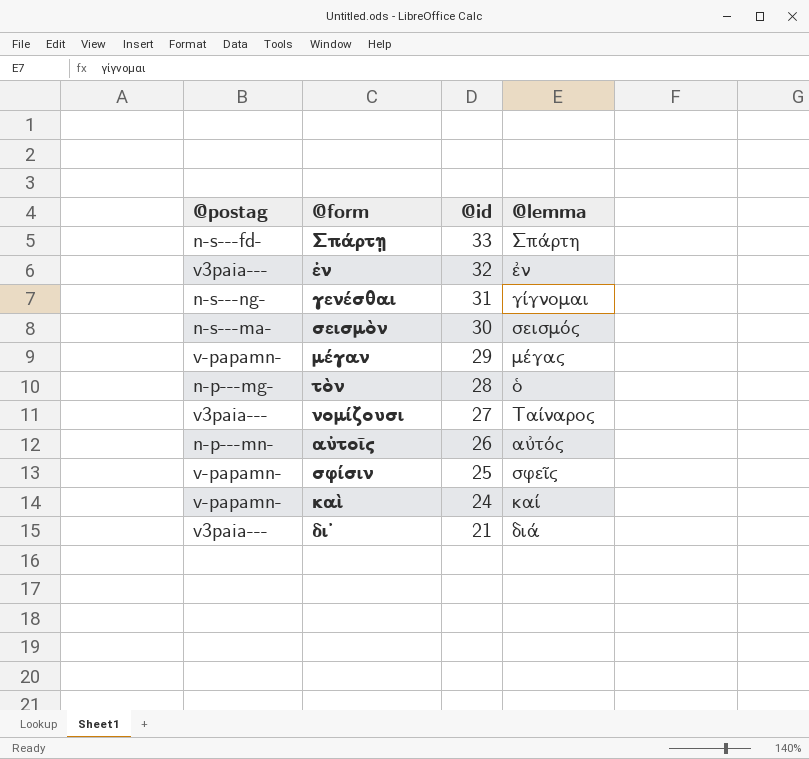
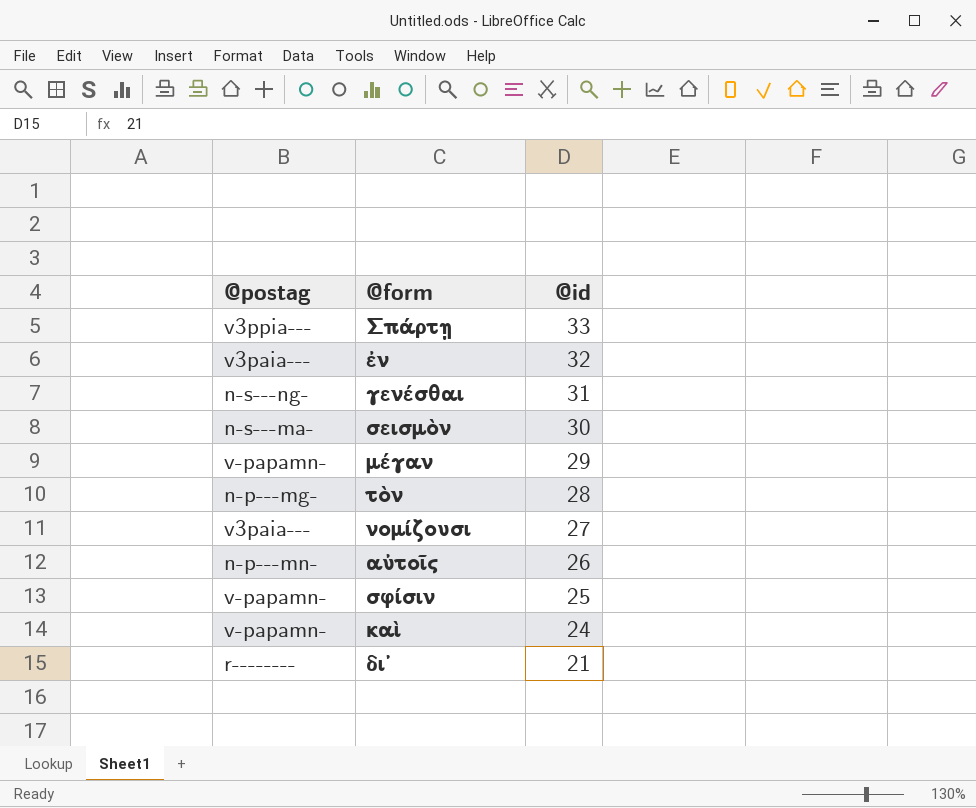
column @lemma | position: 4 -> none
Σπάρτῃ | @postag: n-s---fd- -> v3ppia---
δι᾽ | @postag: v3paia--- -> r--------

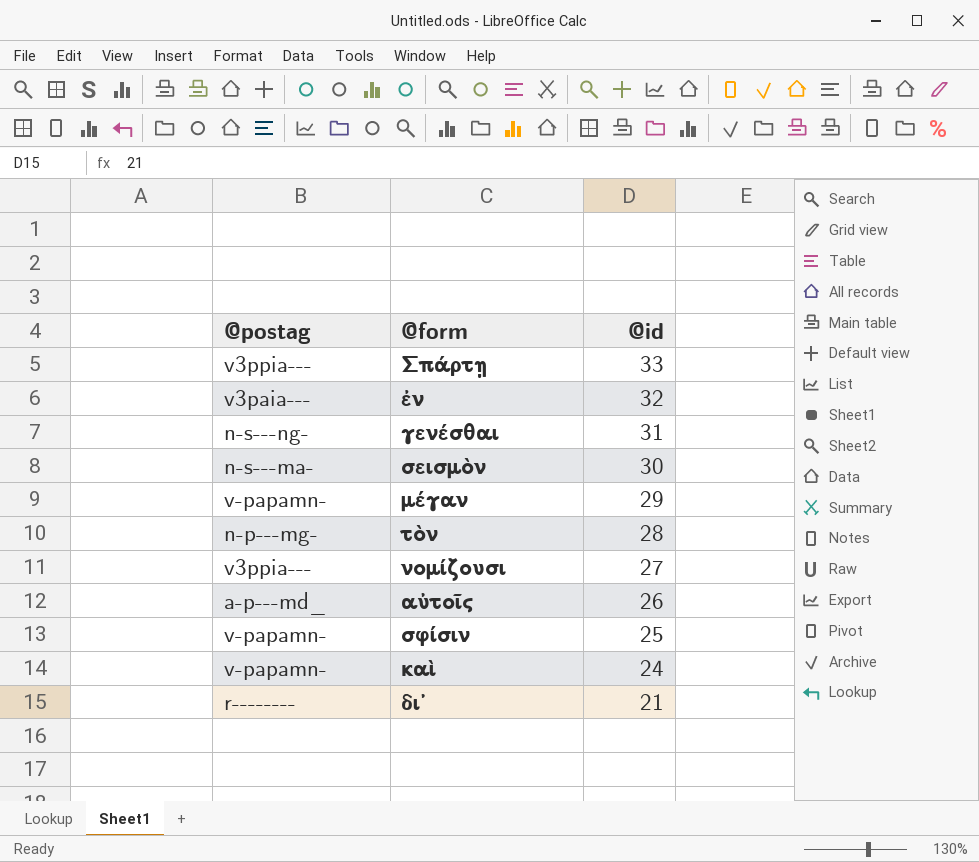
νομίζουσι | @postag: v3paia--- -> v3ppia---
αὐτοῖς | @postag: n-p---mn- -> a-p---md_

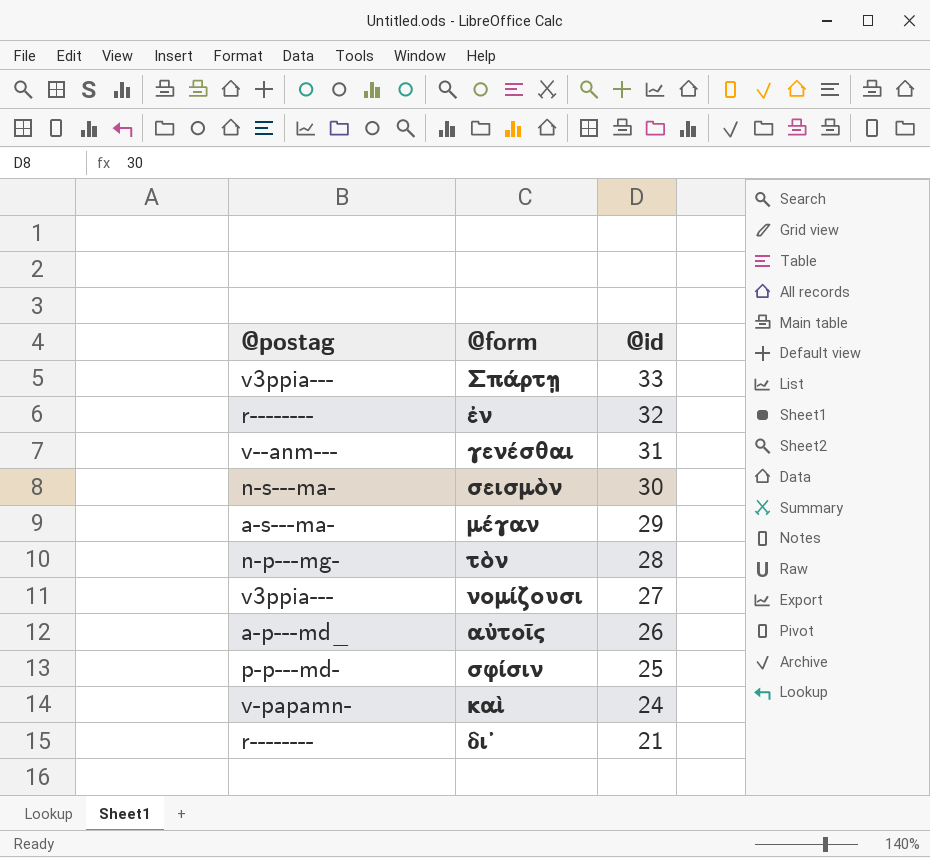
ἐν | @postag: v3paia--- -> r--------
γενέσθαι | @postag: n-s---ng- -> v--anm---
μέγαν | @postag: v-papamn- -> a-s---ma-
σφίσιν | @postag: v-papamn- -> p-p---md-

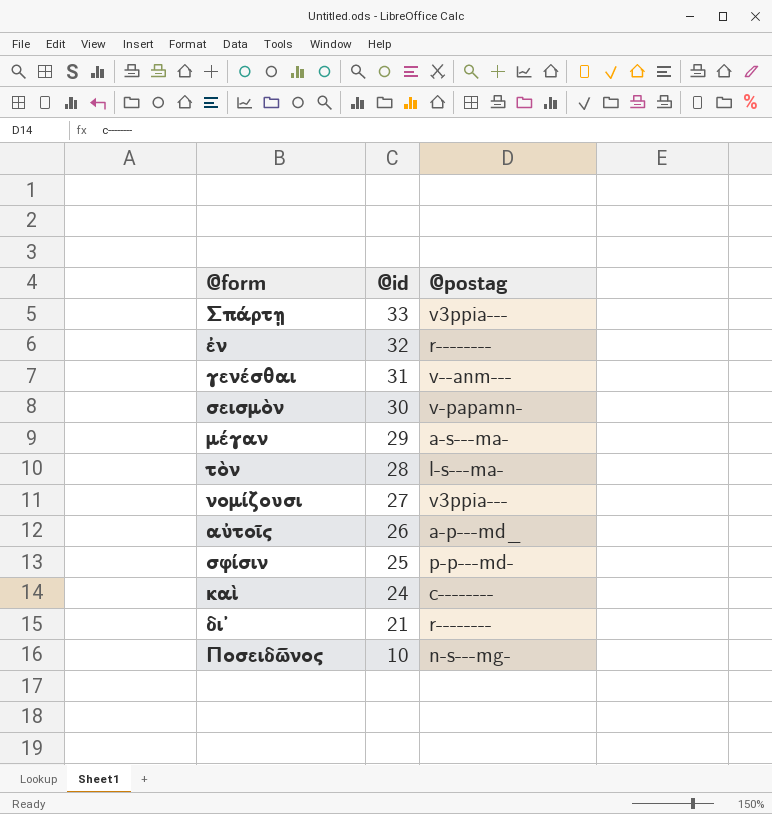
column @postag | position: 1 -> 3
σεισμὸν | @postag: n-s---ma- -> v-papamn-
τὸν | @postag: n-p---mg- -> l-s---ma-
καὶ | @postag: v-papamn- -> c--------
row Ποσειδῶνος: none -> 10 | n-s---mg-

